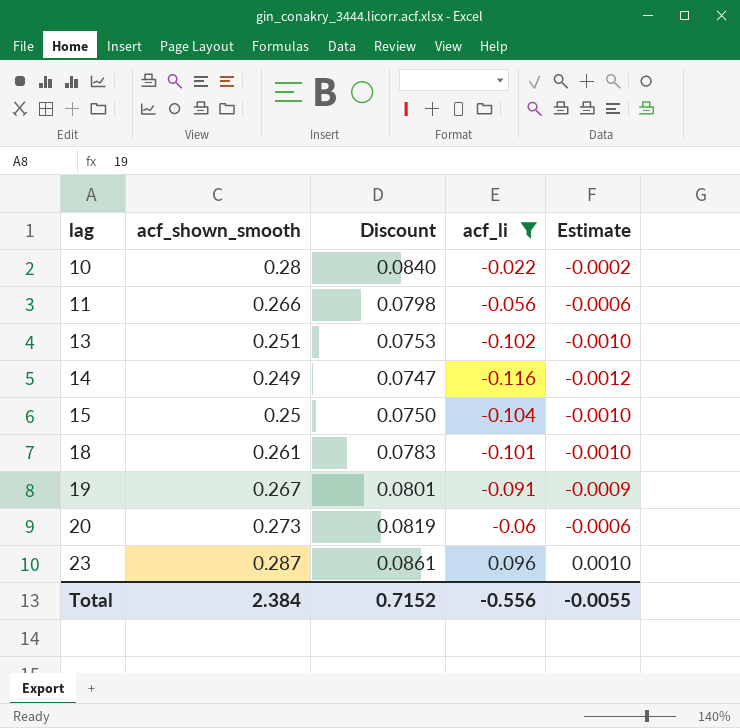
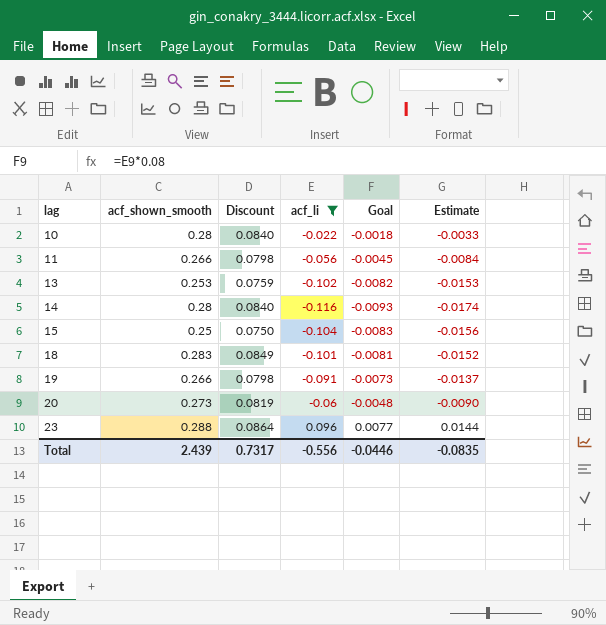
column Goal | formula: none -> [acf_li] * 0.08
column Estimate | formula: [acf_li] * 0.01 -> [acf_li] * 0.15
13 | acf_shown_smooth: 0.251 -> 0.253
13 | Discount: 0.0753 -> 0.0759
14 | acf_shown_smooth: 0.249 -> 0.28
14 | Discount: 0.0747 -> 0.0840
18 | acf_shown_smooth: 0.261 -> 0.283
18 | Discount: 0.0783 -> 0.0849
19 | acf_shown_smooth: 0.267 -> 0.266
19 | Discount: 0.0801 -> 0.0798
23 | acf_shown_smooth: 0.287 -> 0.288
23 | Discount: 0.0861 -> 0.0864
Total | acf_shown_smooth: 2.384 -> 2.439
Total | Discount: 0.7152 -> 0.7317
Total | Estimate: -0.0055 -> -0.0835

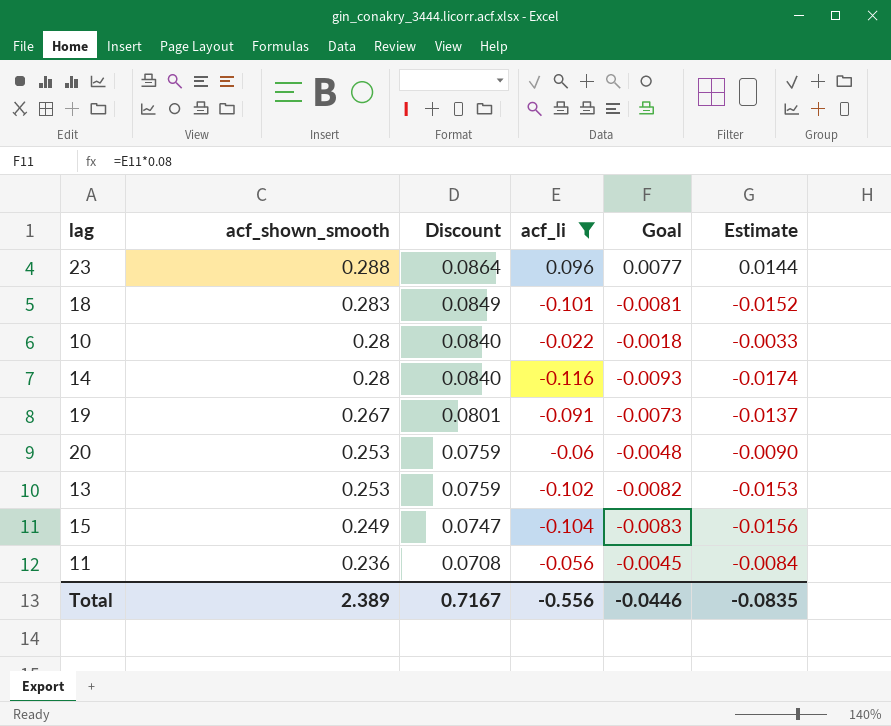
row order: lag ascending -> acf_shown_smooth descending
19 | acf_shown_smooth: 0.266 -> 0.267
19 | Discount: 0.0798 -> 0.0801
20 | acf_shown_smooth: 0.273 -> 0.253
20 | Discount: 0.0819 -> 0.0759
15 | acf_shown_smooth: 0.25 -> 0.249
15 | Discount: 0.0750 -> 0.0747
11 | acf_shown_smooth: 0.266 -> 0.236
11 | Discount: 0.0798 -> 0.0708
Total | acf_shown_smooth: 2.439 -> 2.389
Total | Discount: 0.7317 -> 0.7167

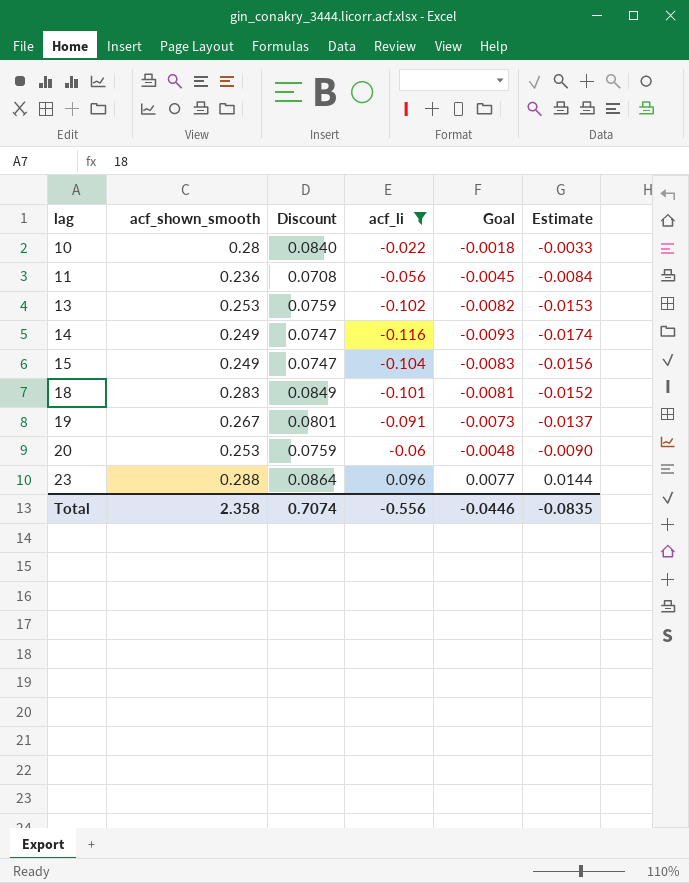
row order: acf_shown_smooth descending -> lag ascending
14 | acf_shown_smooth: 0.28 -> 0.249
14 | Discount: 0.0840 -> 0.0747
Total | acf_shown_smooth: 2.389 -> 2.358
Total | Discount: 0.7167 -> 0.7074

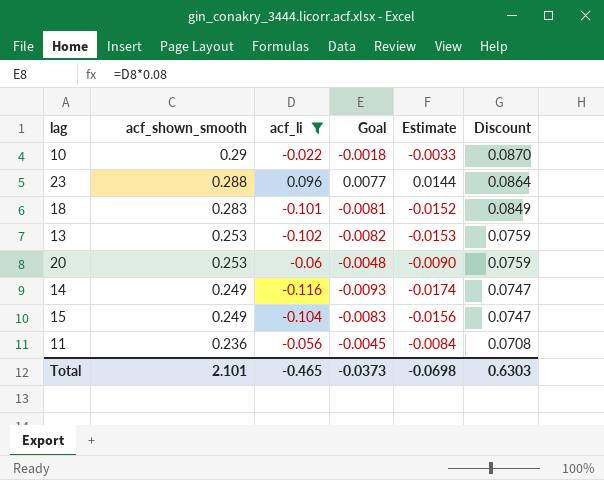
row order: lag ascending -> acf_shown_smooth descending
column Discount | position: 3 -> 6
row 19: 0.267 | 0.0801 | -0.091 | -0.0073 | -0.0137 -> none
10 | acf_shown_smooth: 0.28 -> 0.29
10 | Discount: 0.0840 -> 0.0870
Total | acf_shown_smooth: 2.358 -> 2.101
Total | acf_li: -0.556 -> -0.465
Total | Goal: -0.0446 -> -0.0373
Total | Estimate: -0.0835 -> -0.0698
Total | Discount: 0.7074 -> 0.6303

